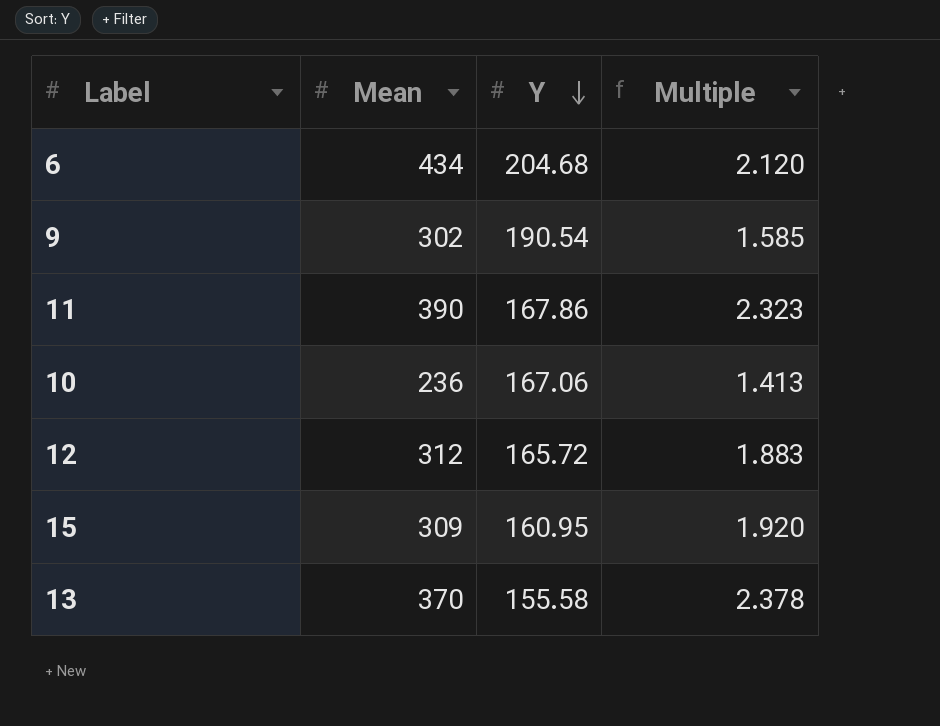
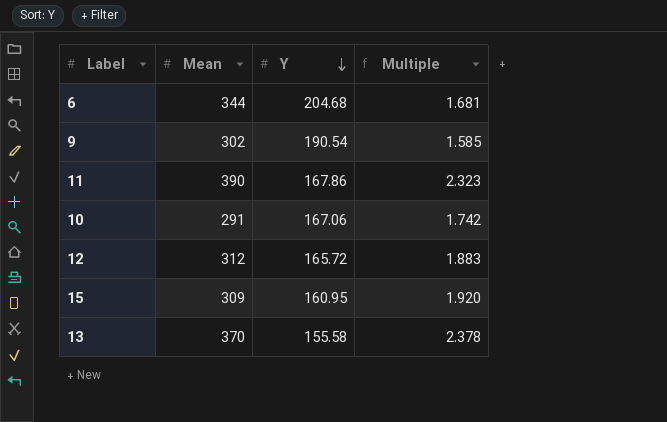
6 | Mean: 434 -> 344
6 | Multiple: 2.120 -> 1.681
10 | Mean: 236 -> 291
10 | Multiple: 1.413 -> 1.742

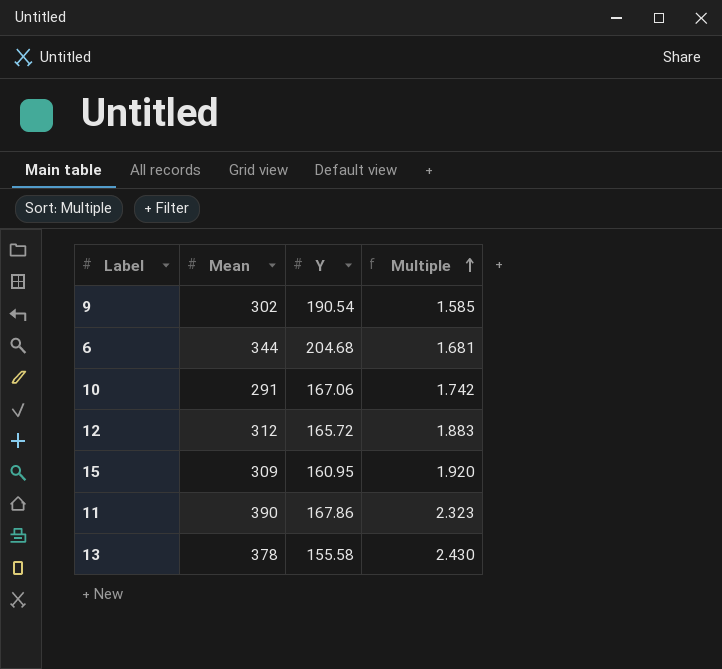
row order: Y descending -> Multiple ascending
13 | Mean: 370 -> 378
13 | Multiple: 2.378 -> 2.430

